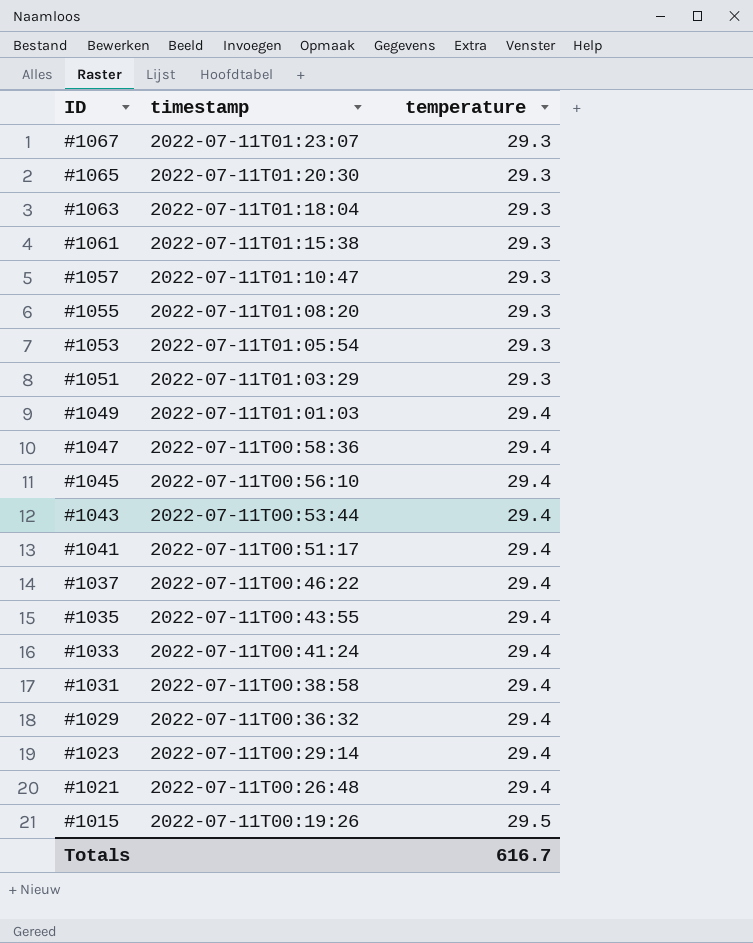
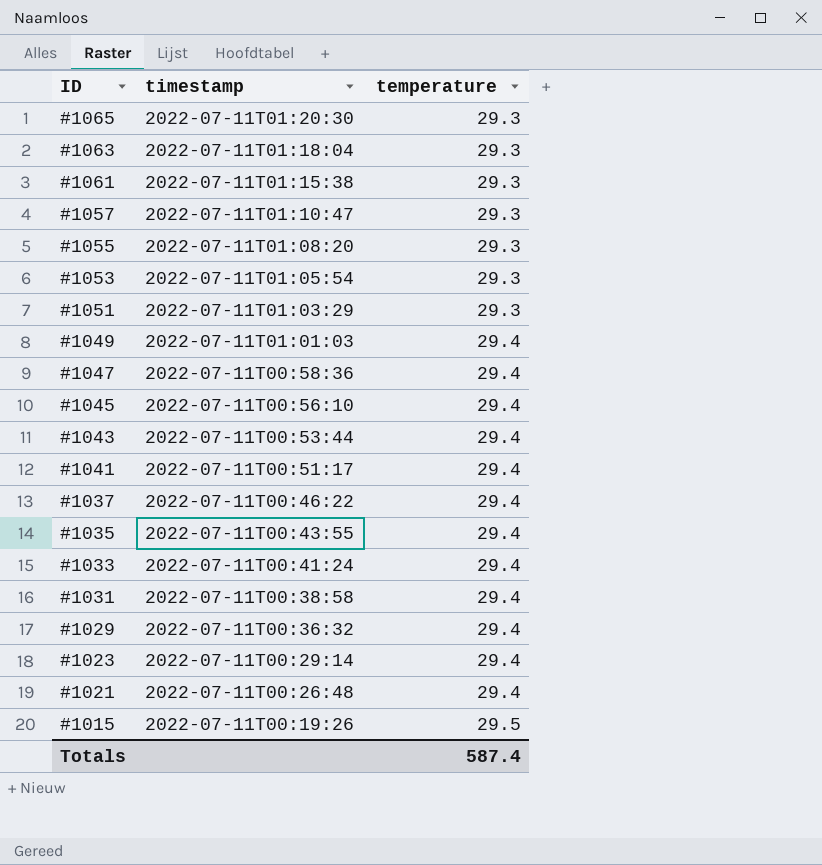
row #1067: 2022-07-11T01:23:07 | 29.3 -> none
Totals | temperature: 616.7 -> 587.4

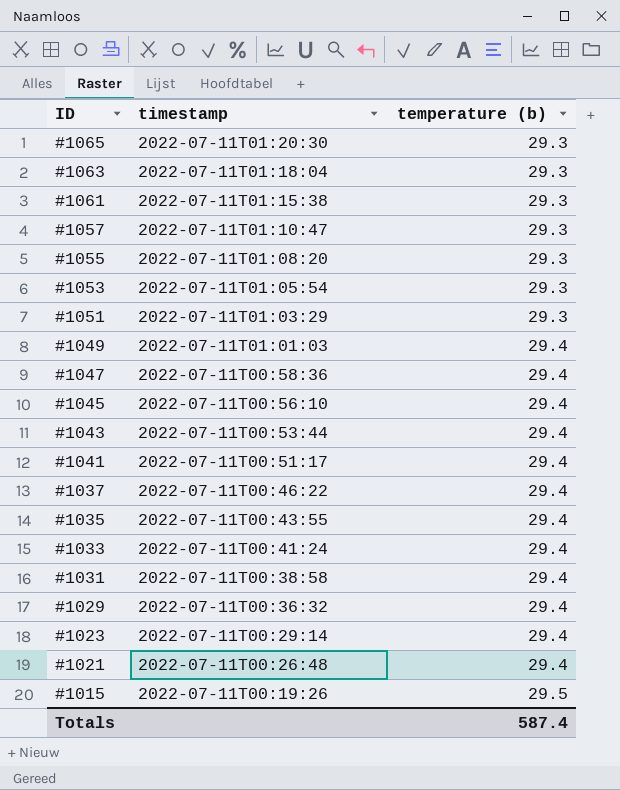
column name: temperature -> temperature (b)

